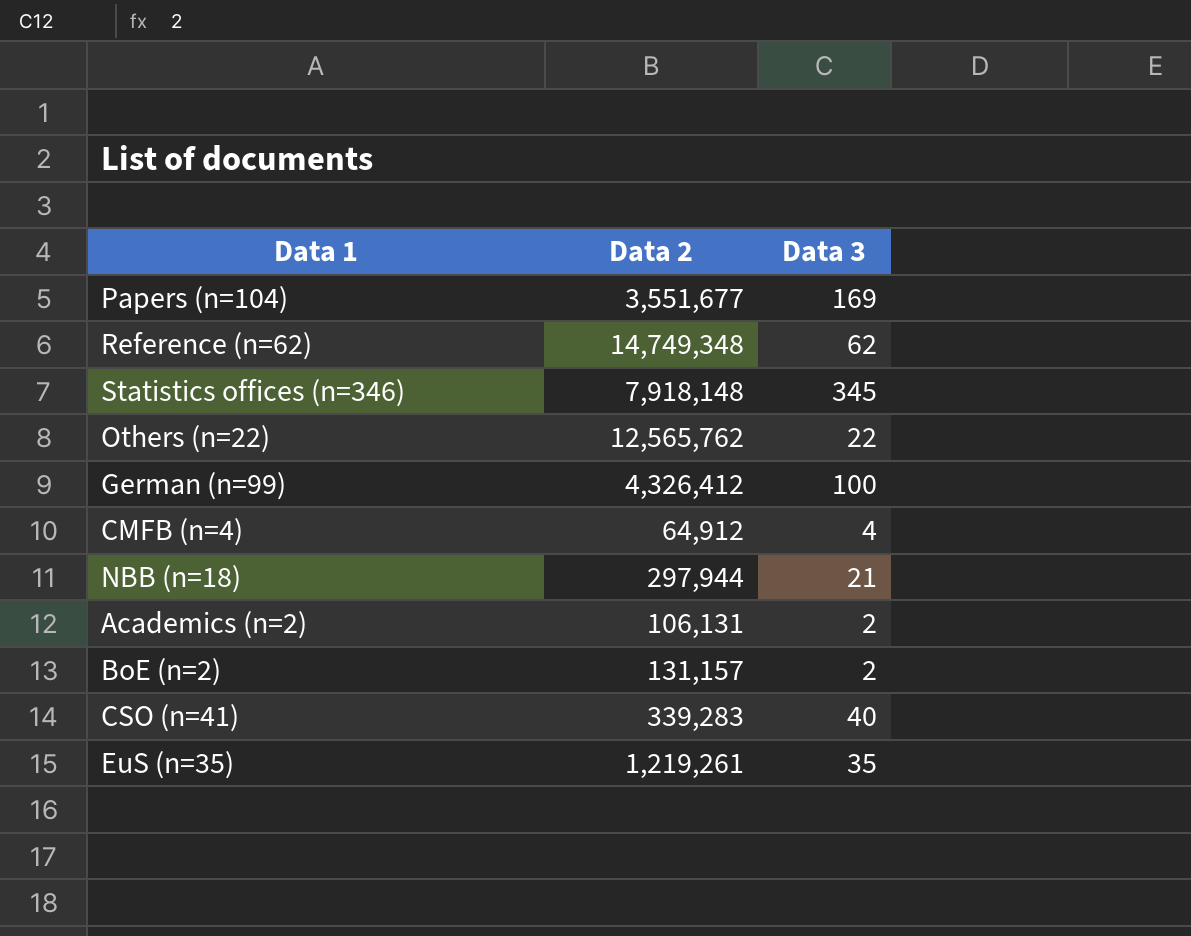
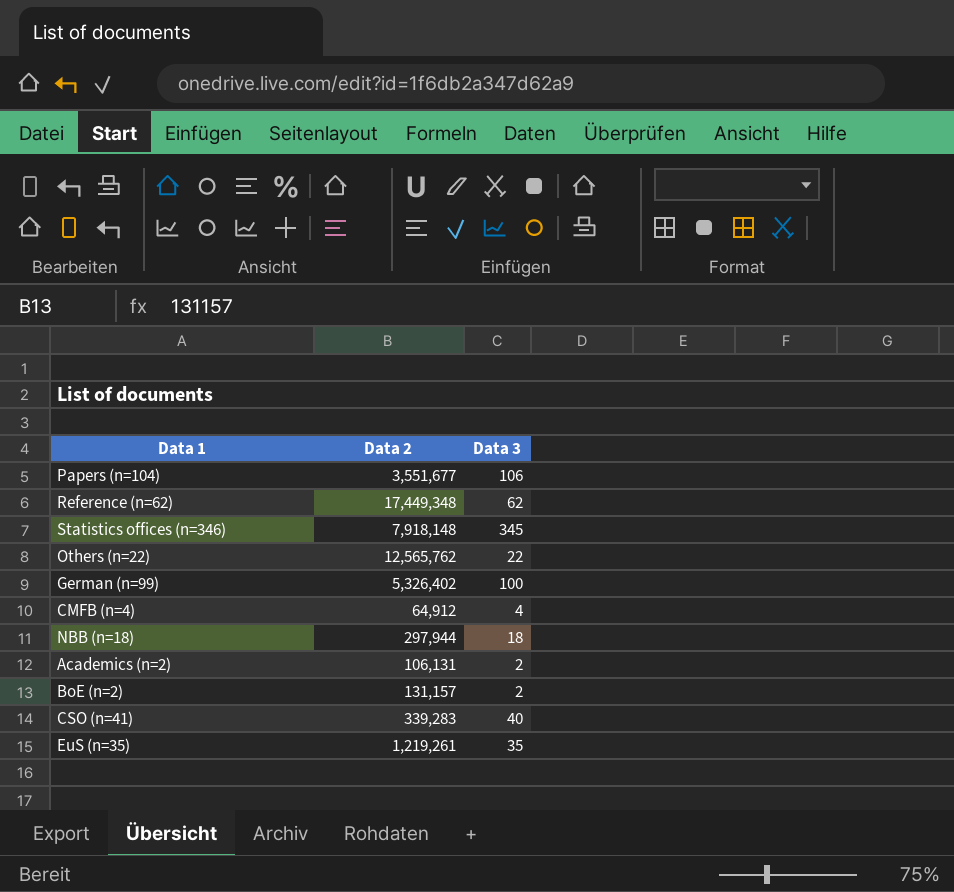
Papers (n=104) | Data 3: 169 -> 106
Reference (n=62) | Data 2: 14,749,348 -> 17,449,348
German (n=99) | Data 2: 4,326,412 -> 5,326,402
NBB (n=18) | Data 3: 21 -> 18

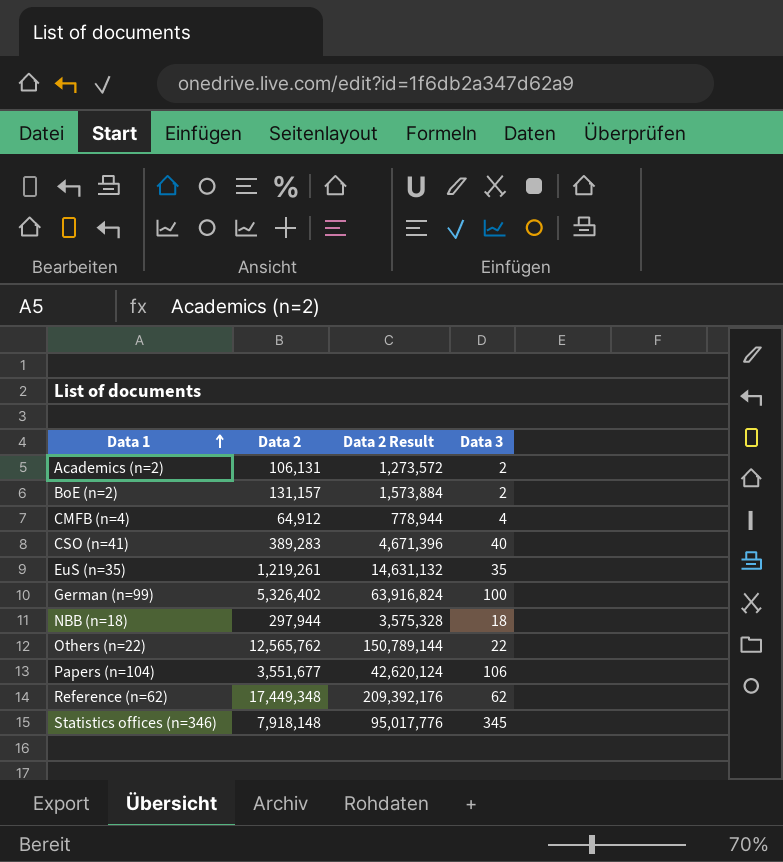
row order: none -> Data 1 ascending
column Data 2 Result | formula: none -> [Data 2] * 12
CSO (n=41) | Data 2: 339,283 -> 389,283

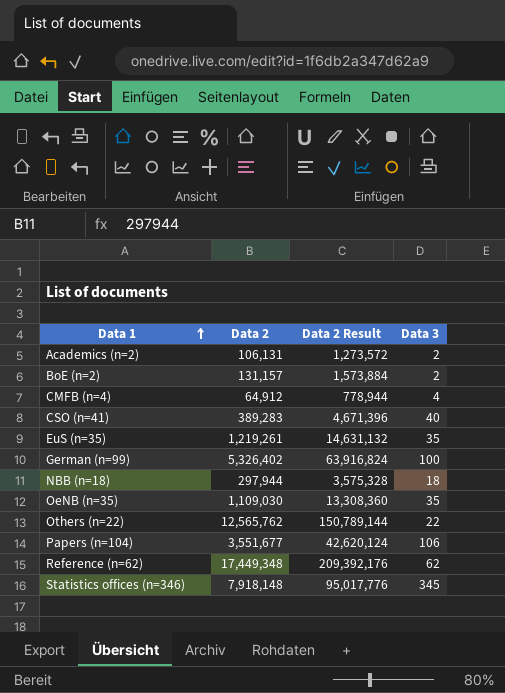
row OeNB (n=35): none -> 1,109,030 | 13,308,360 | 35

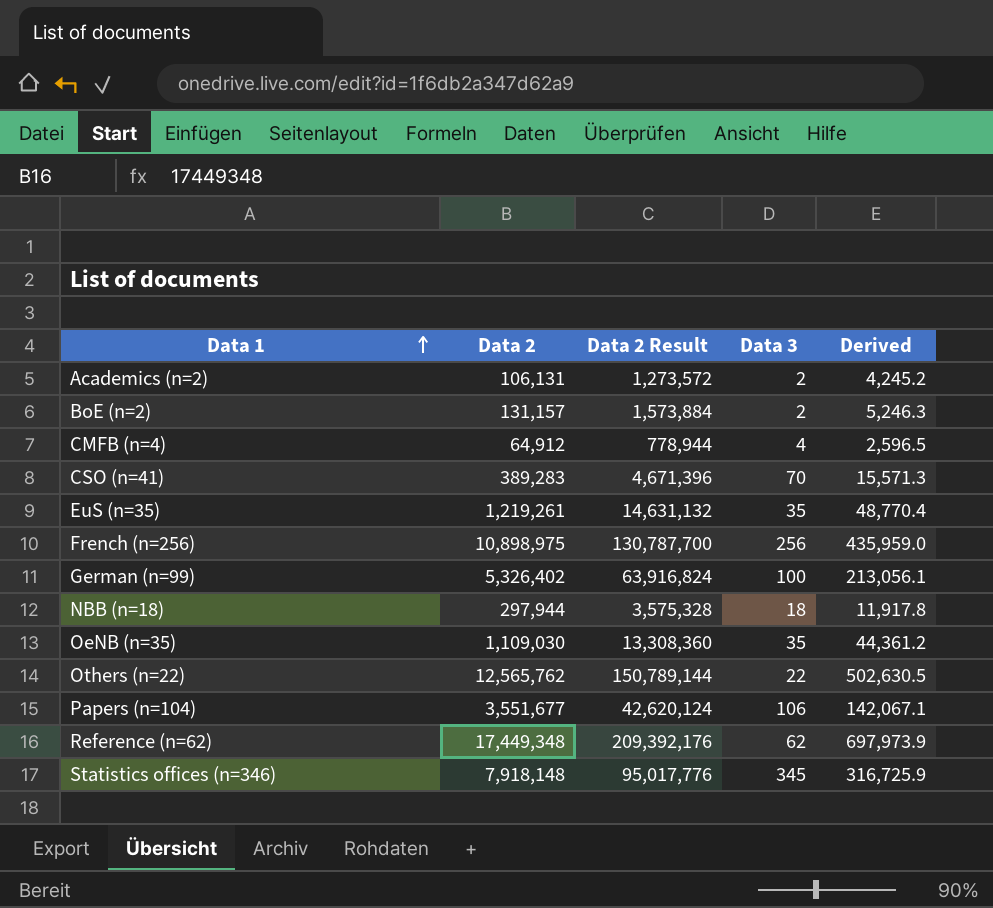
column Derived | formula: none -> [Data 2] * 0.04
CSO (n=41) | Data 3: 40 -> 70
row French (n=256): none -> 10,898,975 | 130,787,700 | 256 | 435,959.0

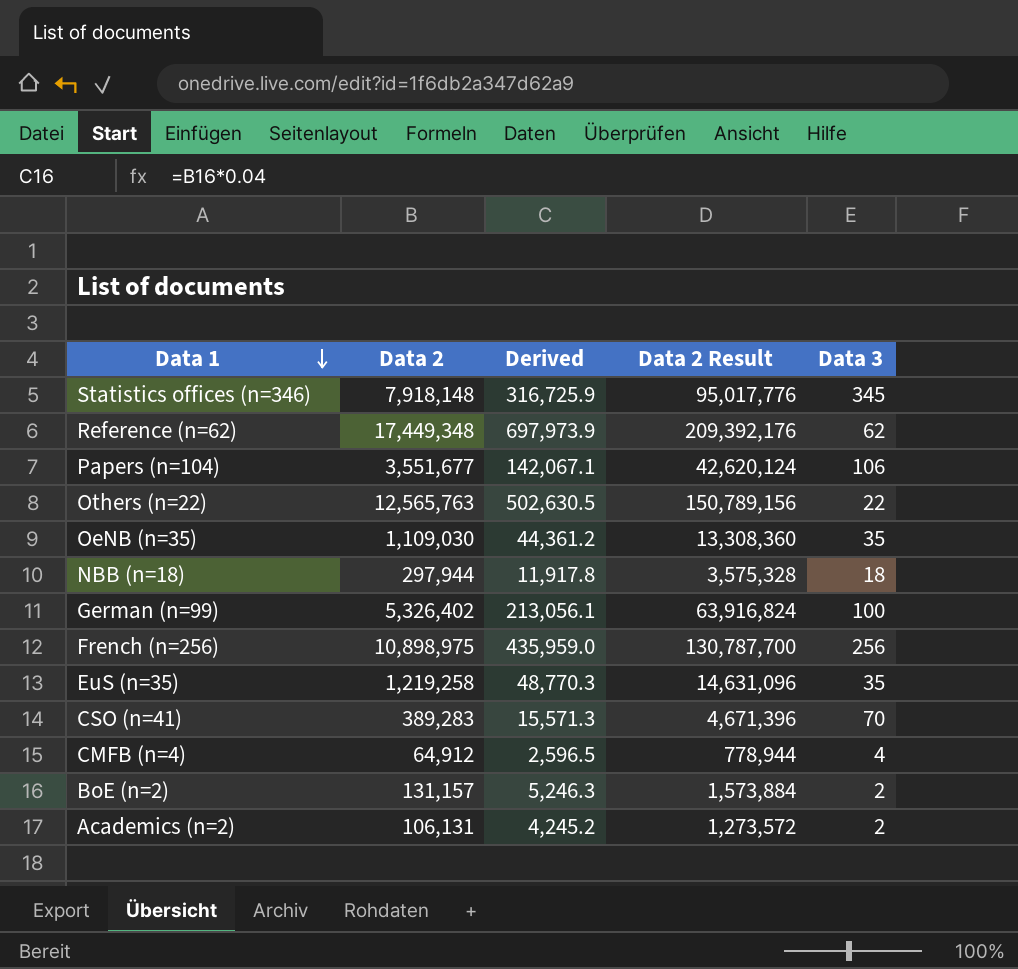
row order: Data 1 ascending -> Data 1 descending
column Derived | position: 5 -> 3
Others (n=22) | Data 2: 12,565,762 -> 12,565,763
Others (n=22) | Data 2 Result: 150,789,144 -> 150,789,156
EuS (n=35) | Data 2: 1,219,261 -> 1,219,258
EuS (n=35) | Derived: 48,770.4 -> 48,770.3
EuS (n=35) | Data 2 Result: 14,631,132 -> 14,631,096

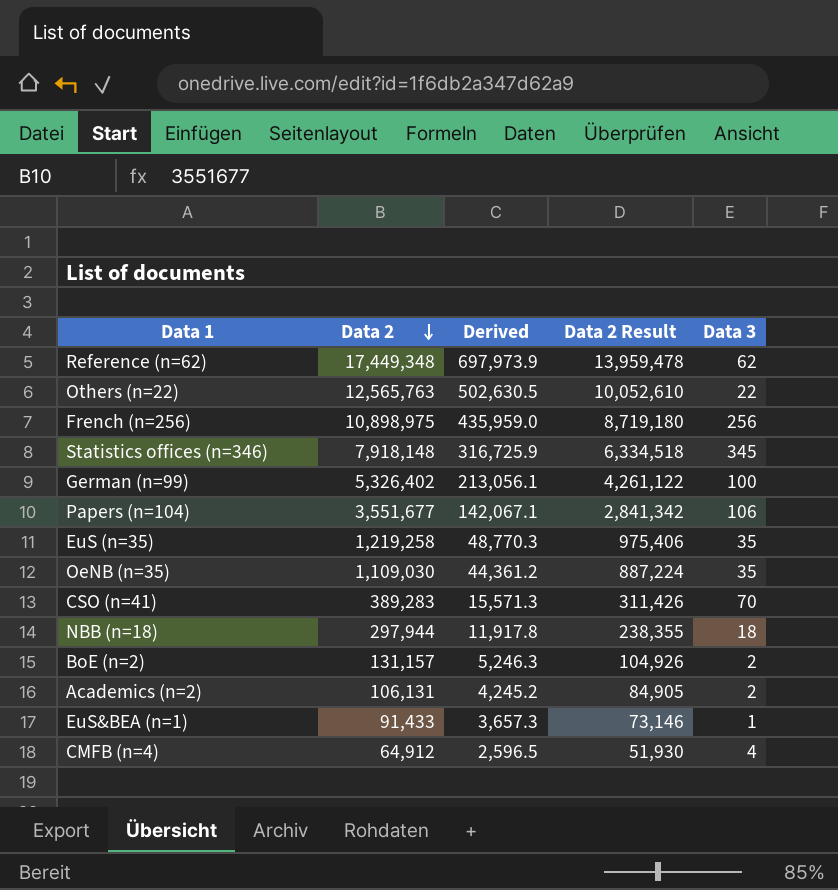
row order: Data 1 descending -> Data 2 descending
column Data 2 Result | formula: [Data 2] * 12 -> [Data 2] * 0.8
row EuS&BEA (n=1): none -> 91,433 | 3,657.3 | 73,146 | 1

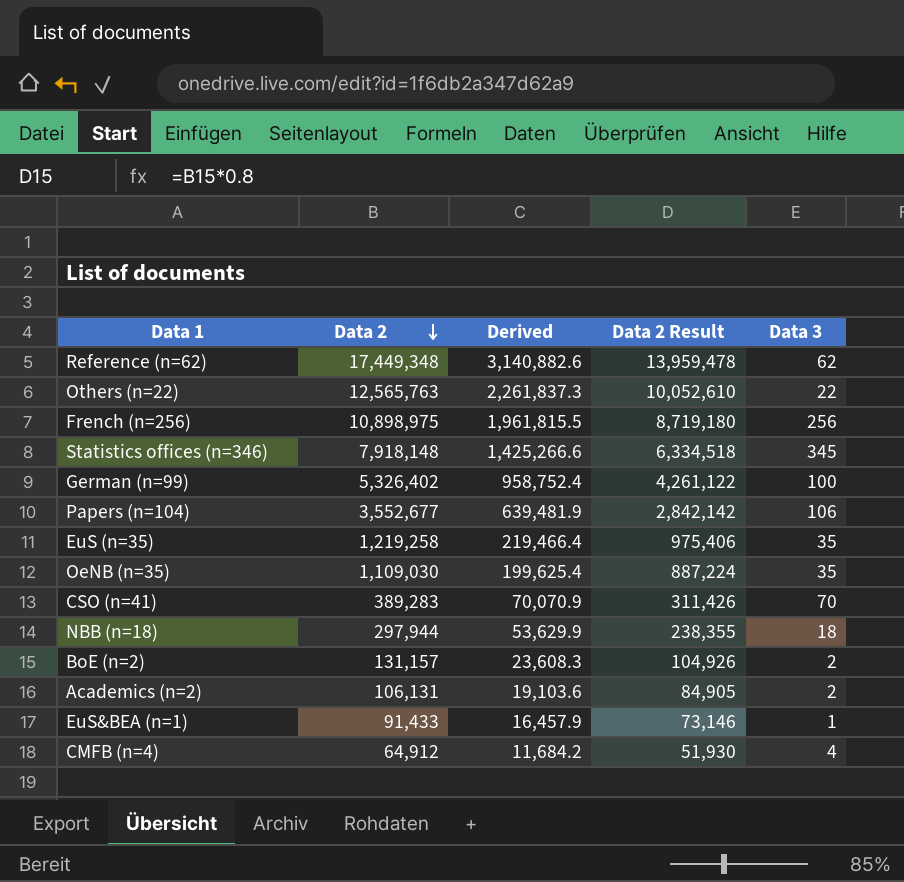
column Derived | formula: [Data 2] * 0.04 -> [Data 2] * 0.18
Papers (n=104) | Data 2: 3,551,677 -> 3,552,677
Papers (n=104) | Data 2 Result: 2,841,342 -> 2,842,142

